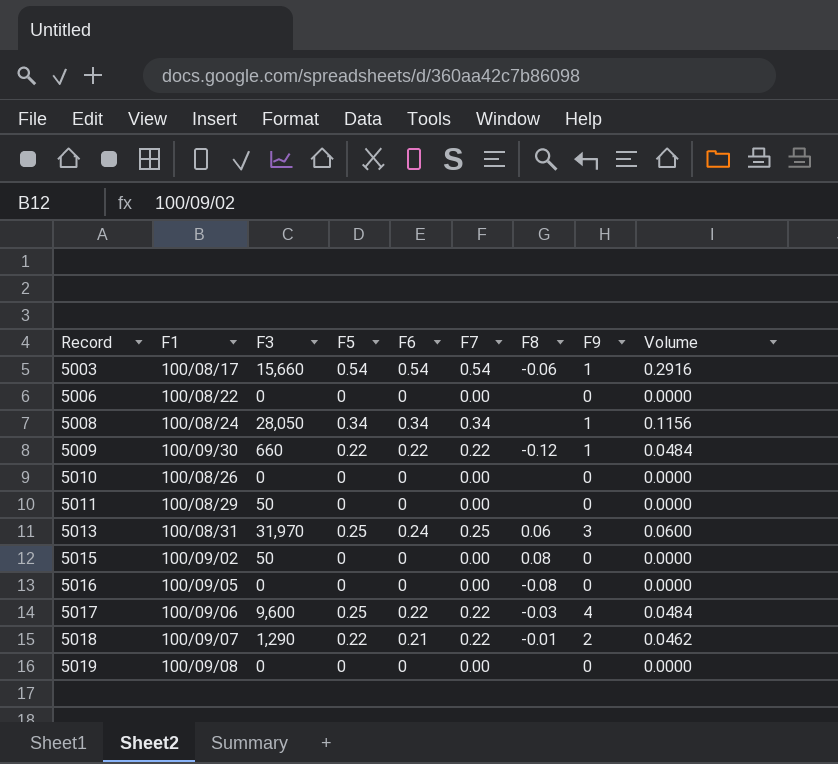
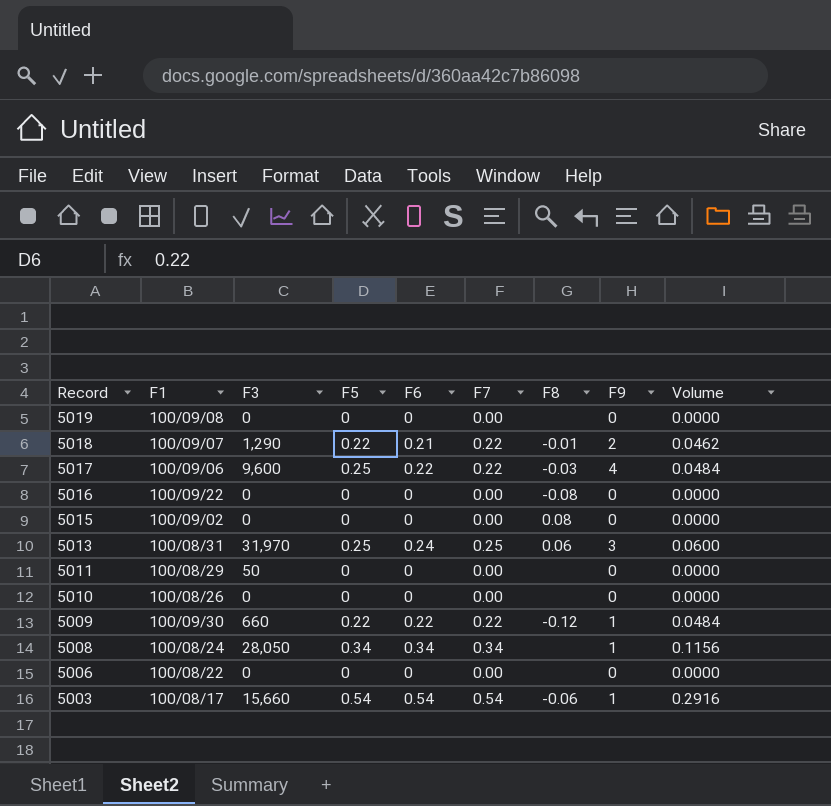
row order: Record ascending -> Record descending
5016 | F1: 100/09/05 -> 100/09/22
5015 | F3: 50 -> 0

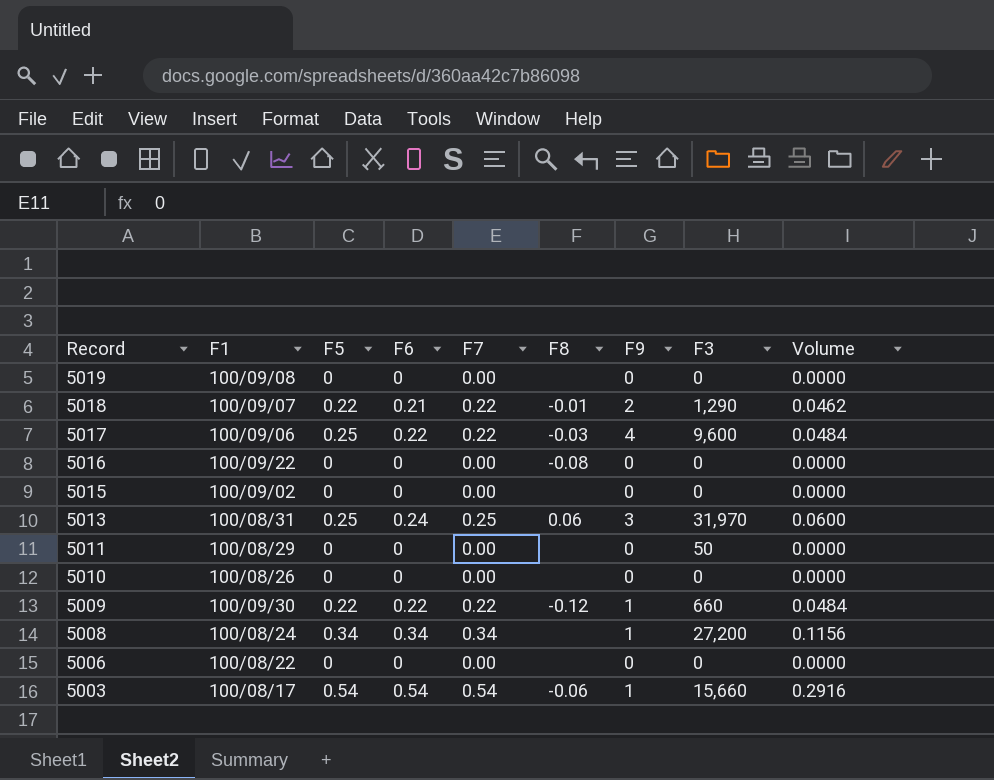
column F3 | position: 3 -> 8
5015 | F8: 0.08 -> none
5008 | F3: 28,050 -> 27,200

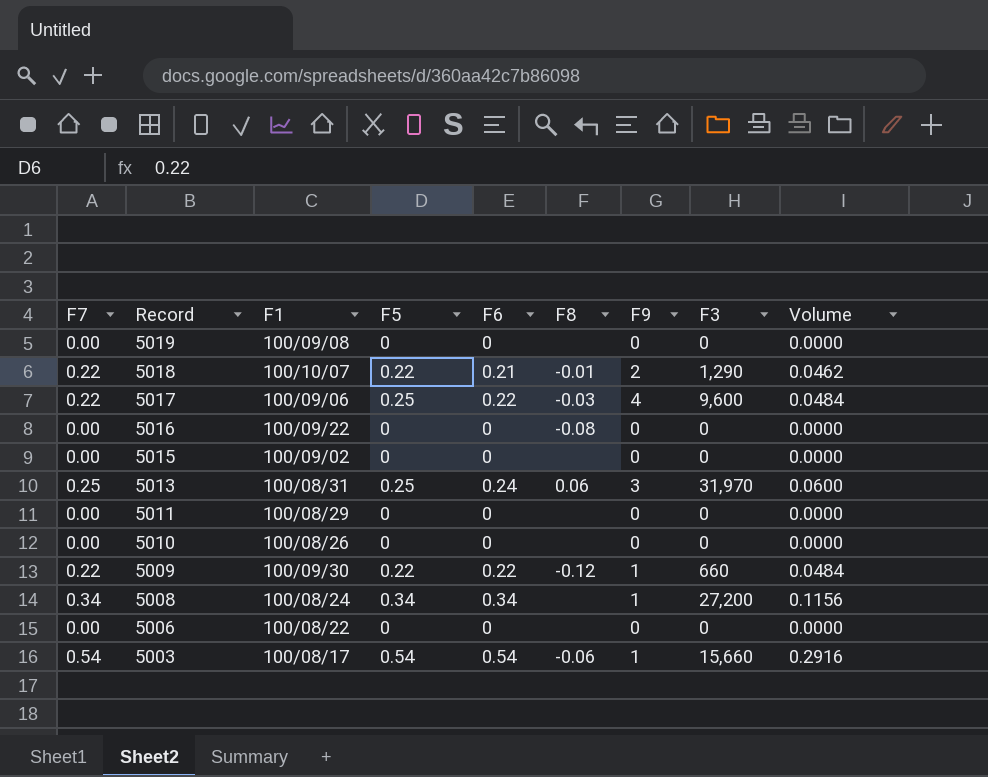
column F7 | position: 5 -> 1
5018 | F1: 100/09/07 -> 100/10/07
5011 | F3: 50 -> 0

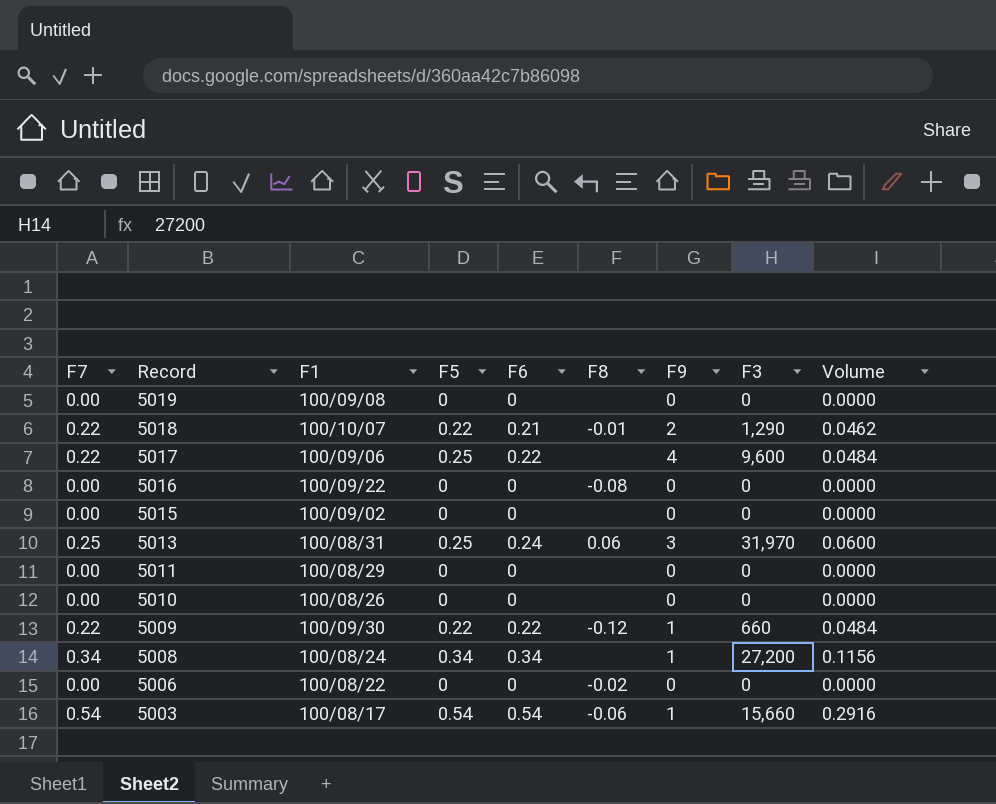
5017 | F8: -0.03 -> none
5006 | F8: none -> -0.02

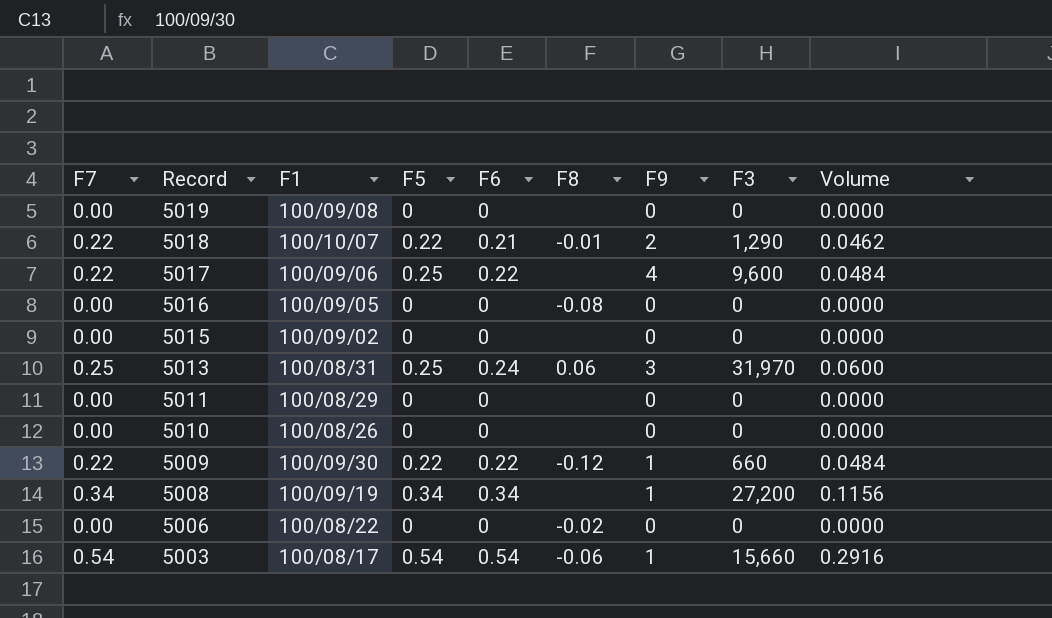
5016 | F1: 100/09/22 -> 100/09/05
5008 | F1: 100/08/24 -> 100/09/19

